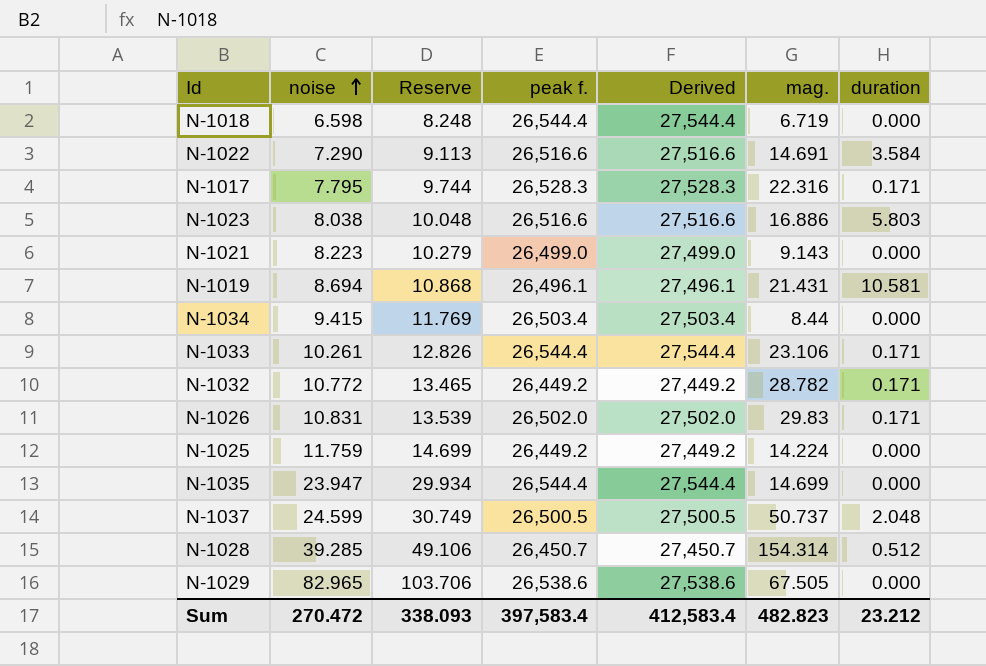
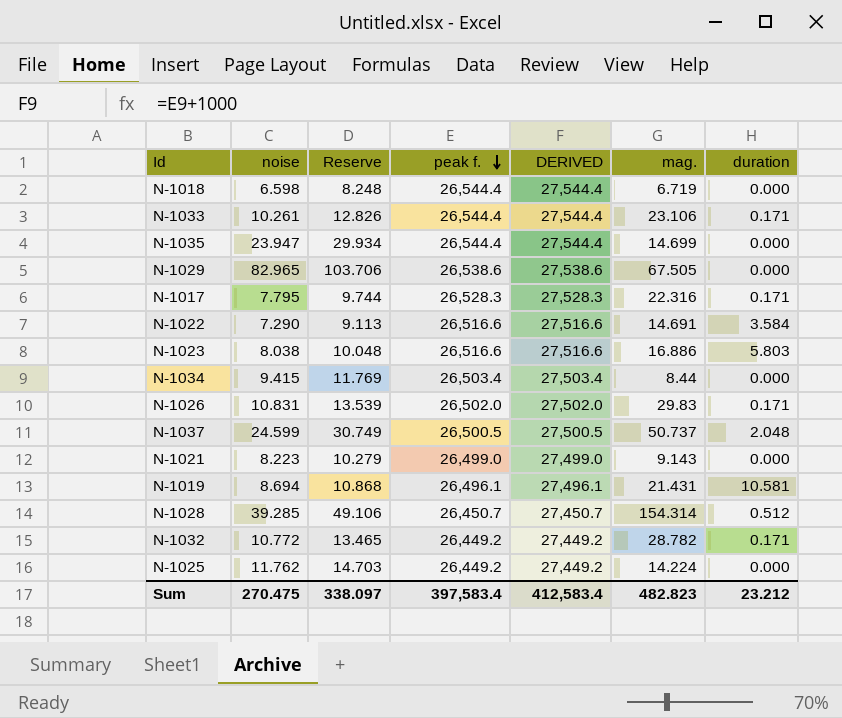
row order: noise ascending -> peak f. descending
column name: Derived -> DERIVED
N-1025 | noise: 11.759 -> 11.762
N-1025 | Reserve: 14.699 -> 14.703
Sum | noise: 270.472 -> 270.475
Sum | Reserve: 338.093 -> 338.097

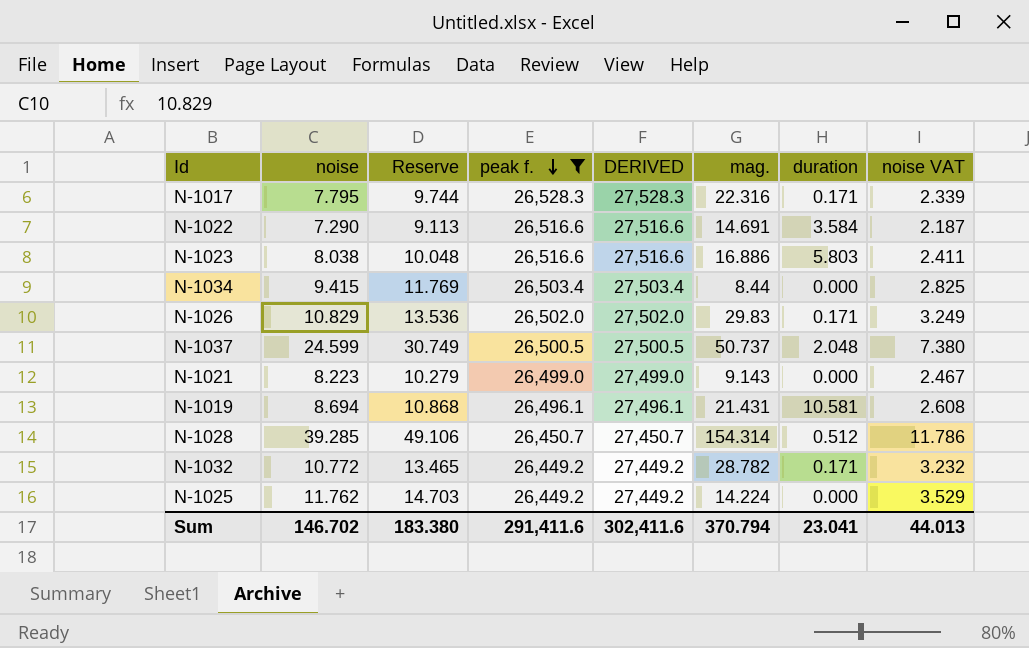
filter: none -> peak f. <= 26,528.3
column noise VAT | formula: none -> [noise] * 0.3
N-1026 | noise: 10.831 -> 10.829
N-1026 | Reserve: 13.539 -> 13.536
Sum | noise: 270.475 -> 146.702
Sum | Reserve: 338.097 -> 183.380
Sum | peak f.: 397,583.4 -> 291,411.6
Sum | DERIVED: 412,583.4 -> 302,411.6
Sum | mag.: 482.823 -> 370.794
Sum | duration: 23.212 -> 23.041

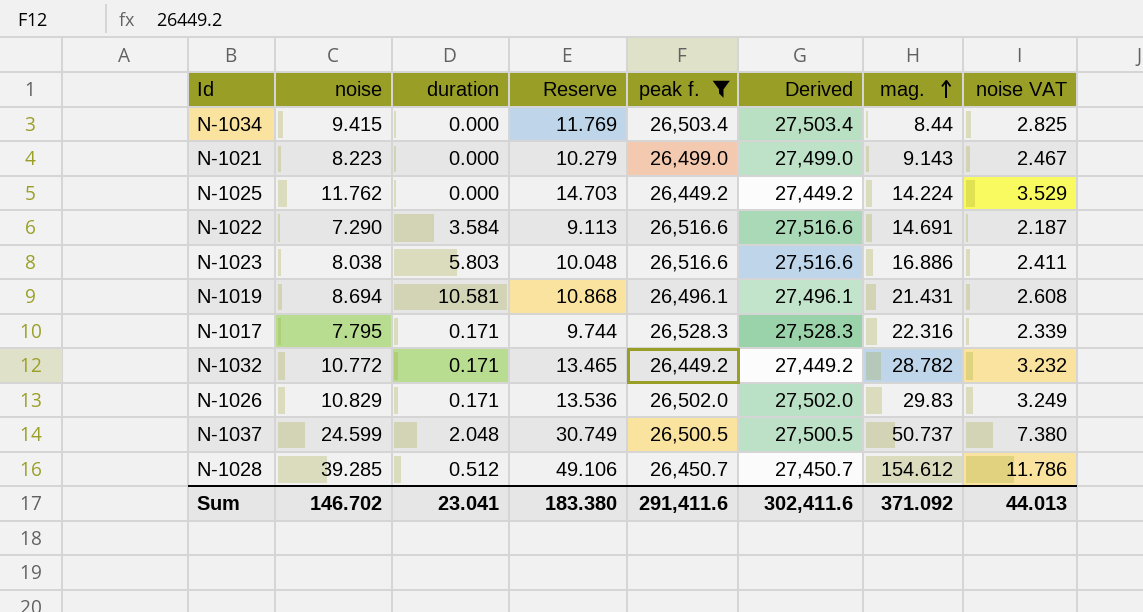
row order: peak f. descending -> mag. ascending
column duration | position: 7 -> 3
column name: DERIVED -> Derived
N-1028 | mag.: 154.314 -> 154.612
Sum | mag.: 370.794 -> 371.092

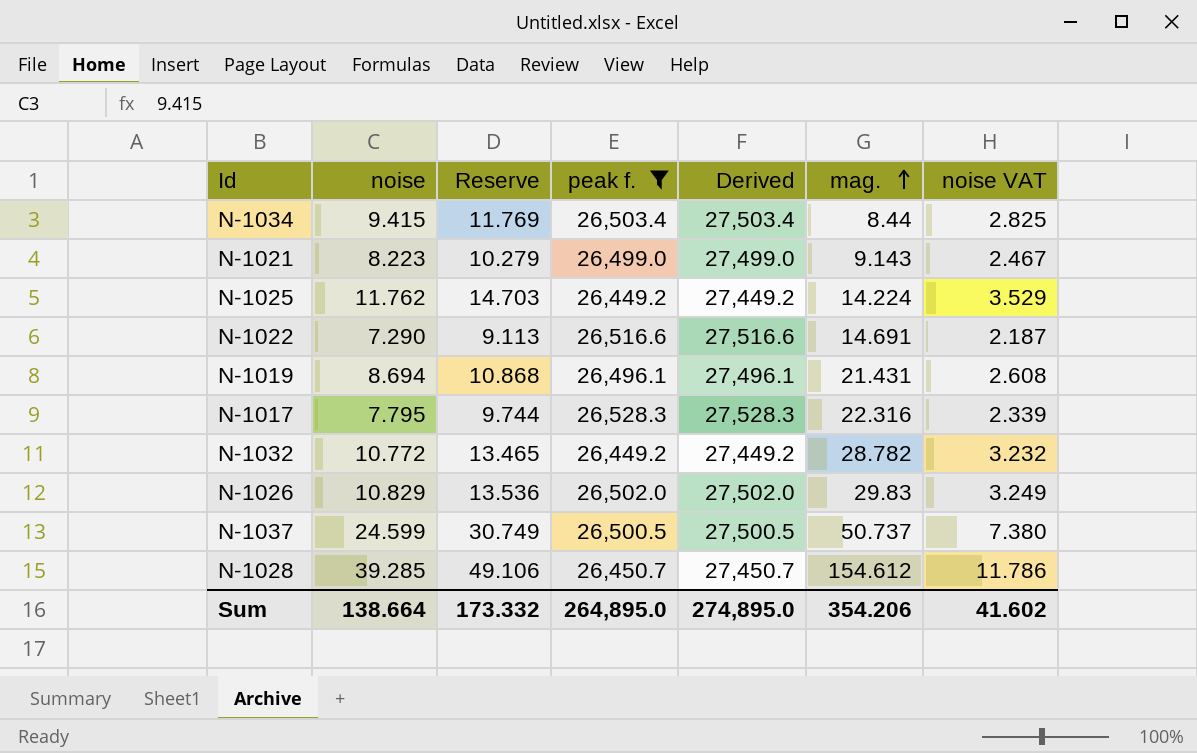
column duration | position: 3 -> none
row N-1023: 8.038 | 5.803 | 10.048 | 26,516.6 | 27,516.6 | 16.886 | 2.411 -> none
Sum | noise: 146.702 -> 138.664
Sum | Reserve: 183.380 -> 173.332
Sum | peak f.: 291,411.6 -> 264,895.0
Sum | Derived: 302,411.6 -> 274,895.0
Sum | mag.: 371.092 -> 354.206
Sum | noise VAT: 44.013 -> 41.602

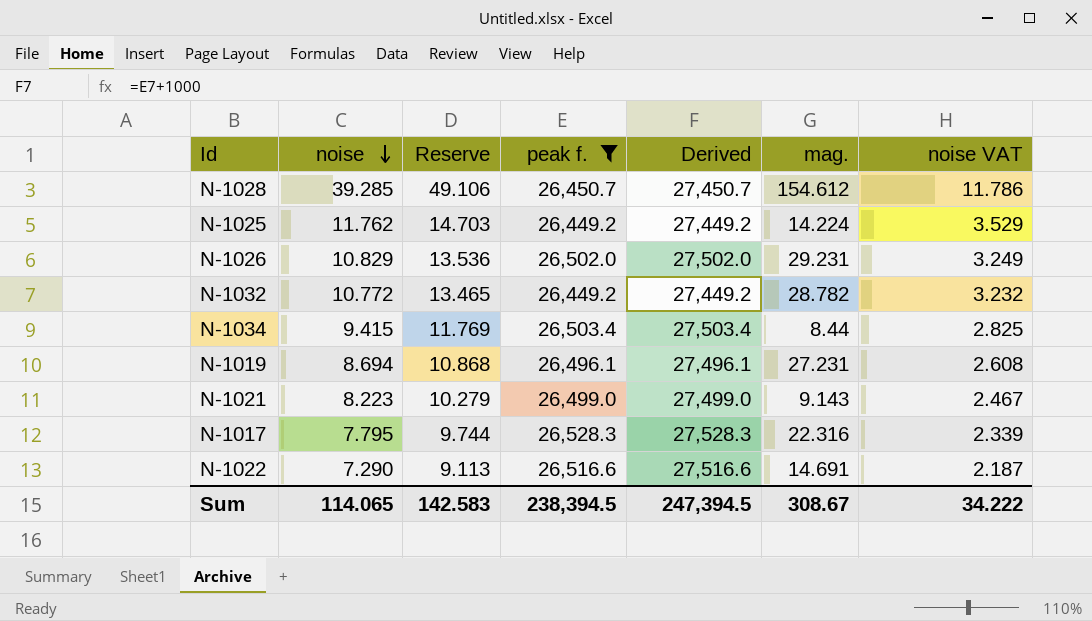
row order: mag. ascending -> noise descending
row N-1037: 24.599 | 30.749 | 26,500.5 | 27,500.5 | 50.737 | 7.380 -> none
N-1026 | mag.: 29.83 -> 29.231
N-1019 | mag.: 21.431 -> 27.231
Sum | noise: 138.664 -> 114.065
Sum | Reserve: 173.332 -> 142.583
Sum | peak f.: 264,895.0 -> 238,394.5
Sum | Derived: 274,895.0 -> 247,394.5
Sum | mag.: 354.206 -> 308.67
Sum | noise VAT: 41.602 -> 34.222

